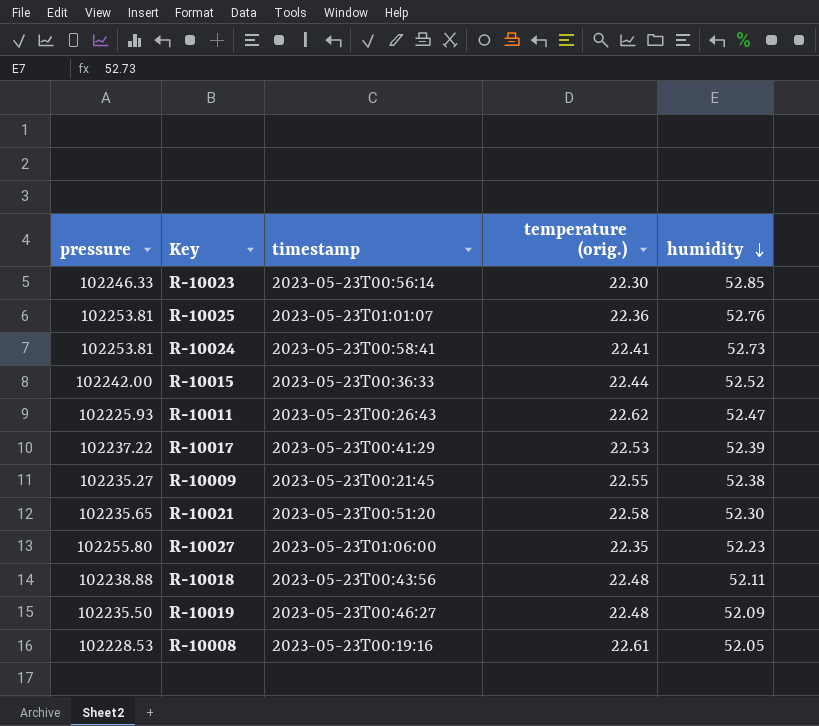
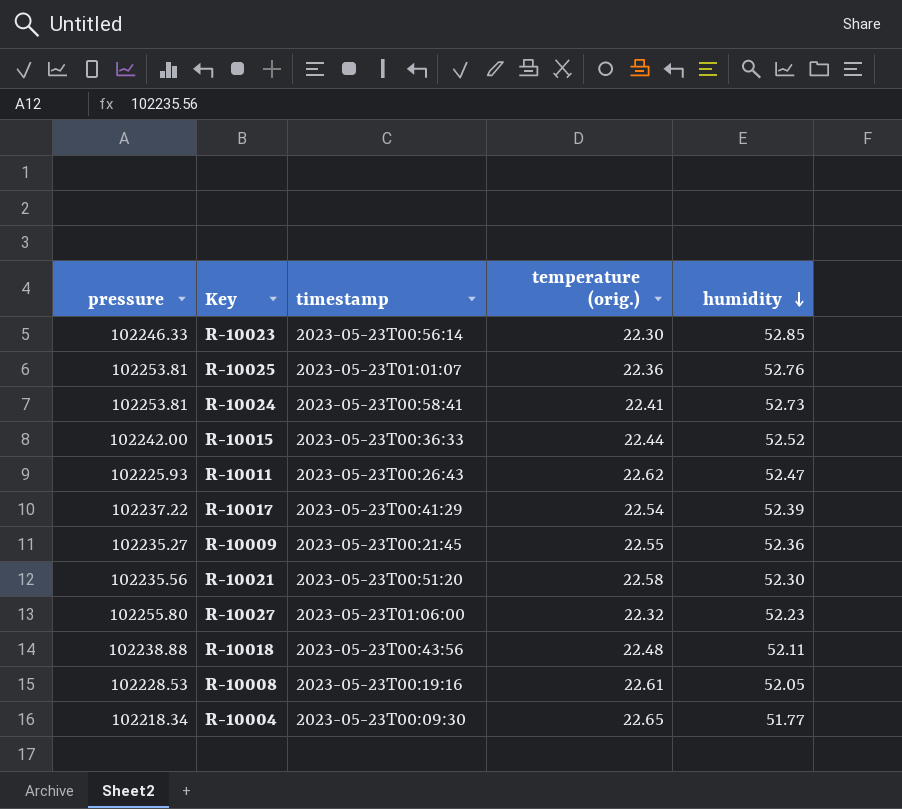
row R-10019: 102235.50 | 2023-05-23T00:46:27 | 22.48 | 52.09 -> none
R-10017 | temperature (orig.): 22.53 -> 22.54
R-10009 | humidity: 52.38 -> 52.36
R-10021 | pressure: 102235.65 -> 102235.56
R-10027 | temperature (orig.): 22.35 -> 22.32
row R-10004: none -> 102218.34 | 2023-05-23T00:09:30 | 22.65 | 51.77

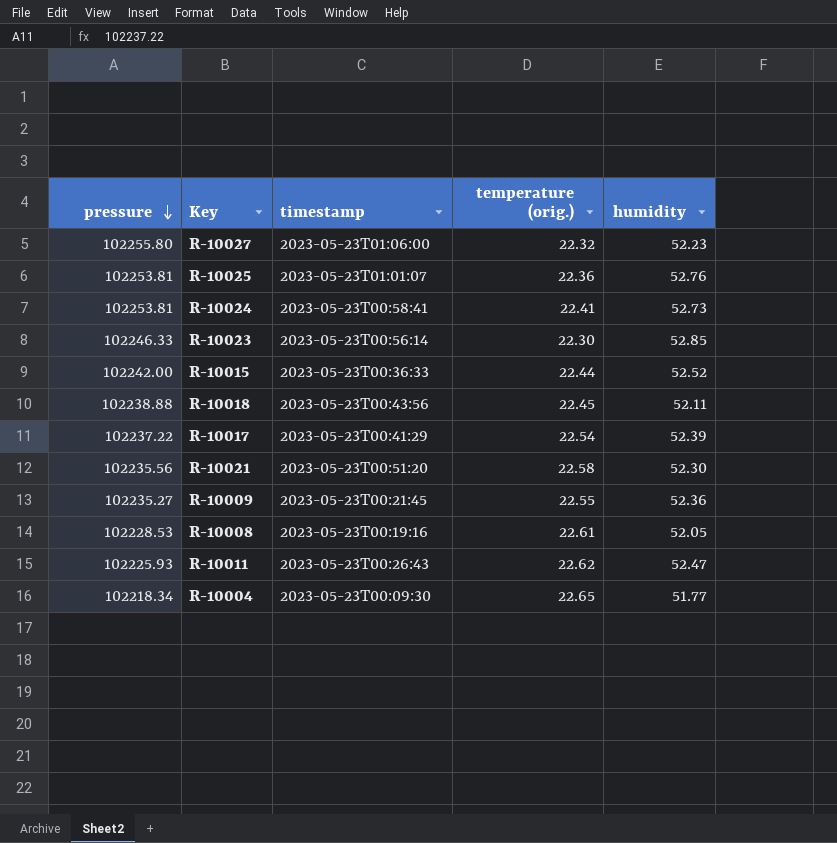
row order: humidity descending -> pressure descending
R-10018 | temperature (orig.): 22.48 -> 22.45

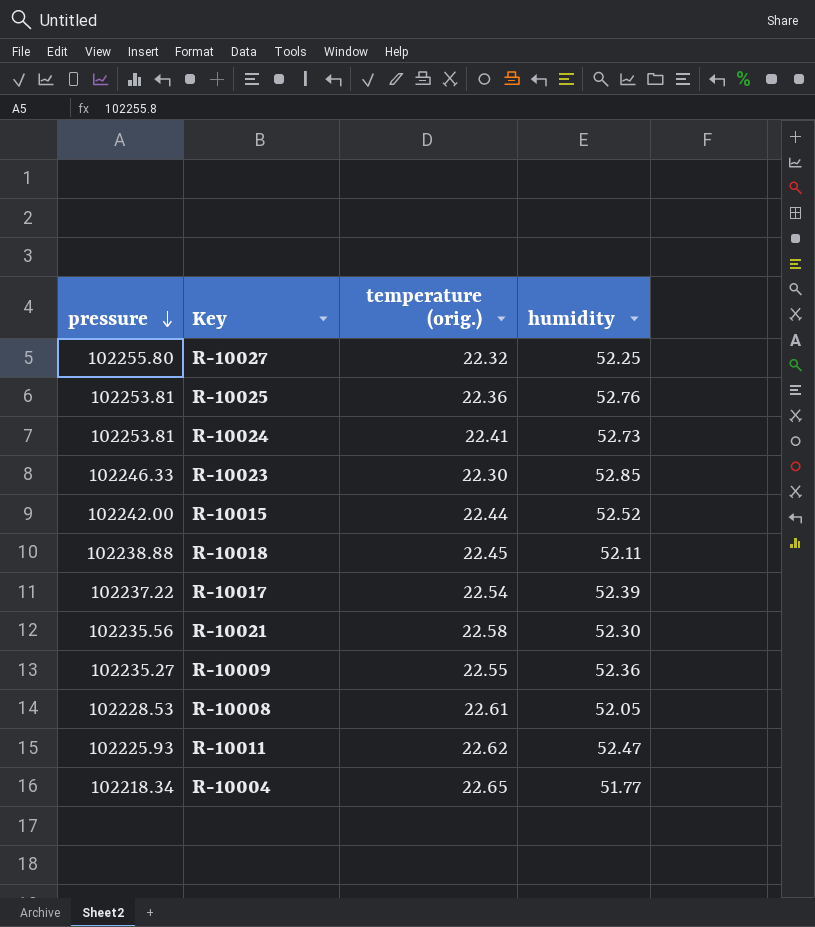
column timestamp | position: 3 -> none
R-10027 | humidity: 52.23 -> 52.25

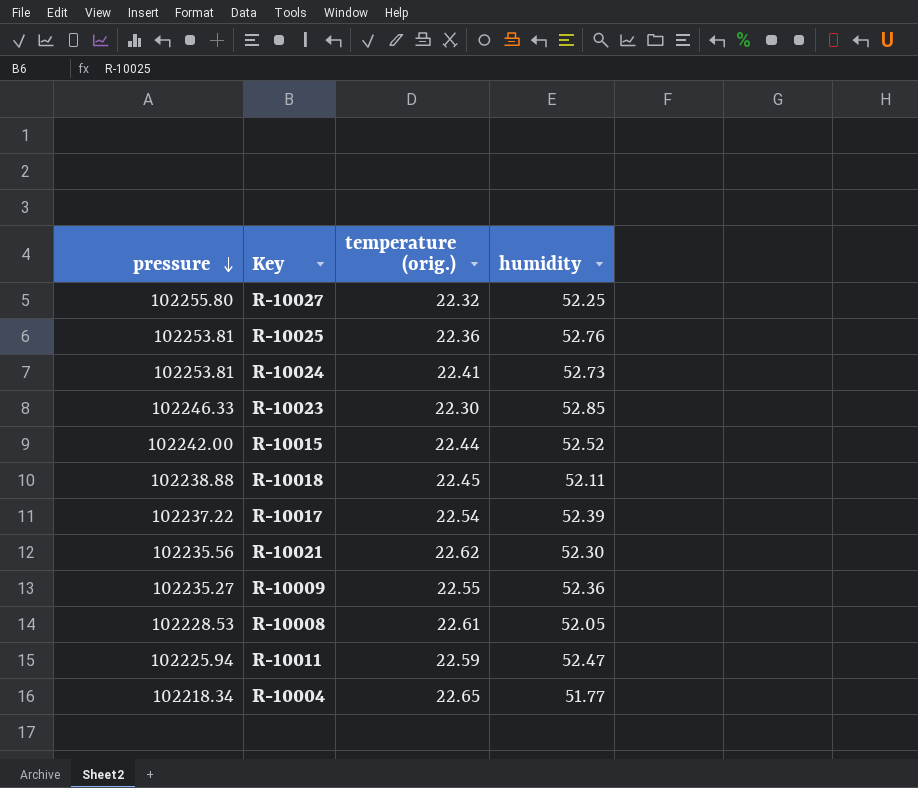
R-10021 | temperature (orig.): 22.58 -> 22.62
R-10011 | pressure: 102225.93 -> 102225.94
R-10011 | temperature (orig.): 22.62 -> 22.59

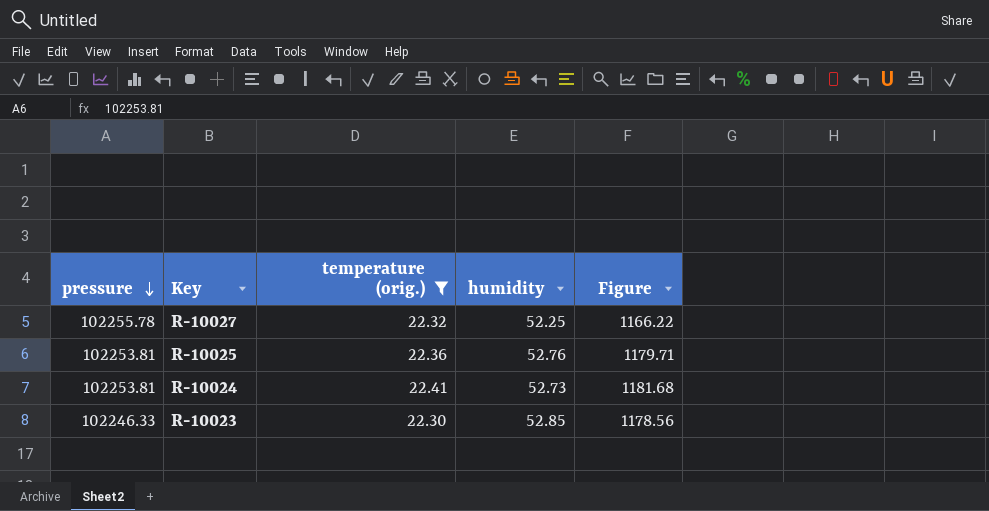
filter: none -> temperature (orig.) <= 22.41
column Figure | formula: none -> [temperature (orig.)] * [humidity]
R-10027 | pressure: 102255.80 -> 102255.78

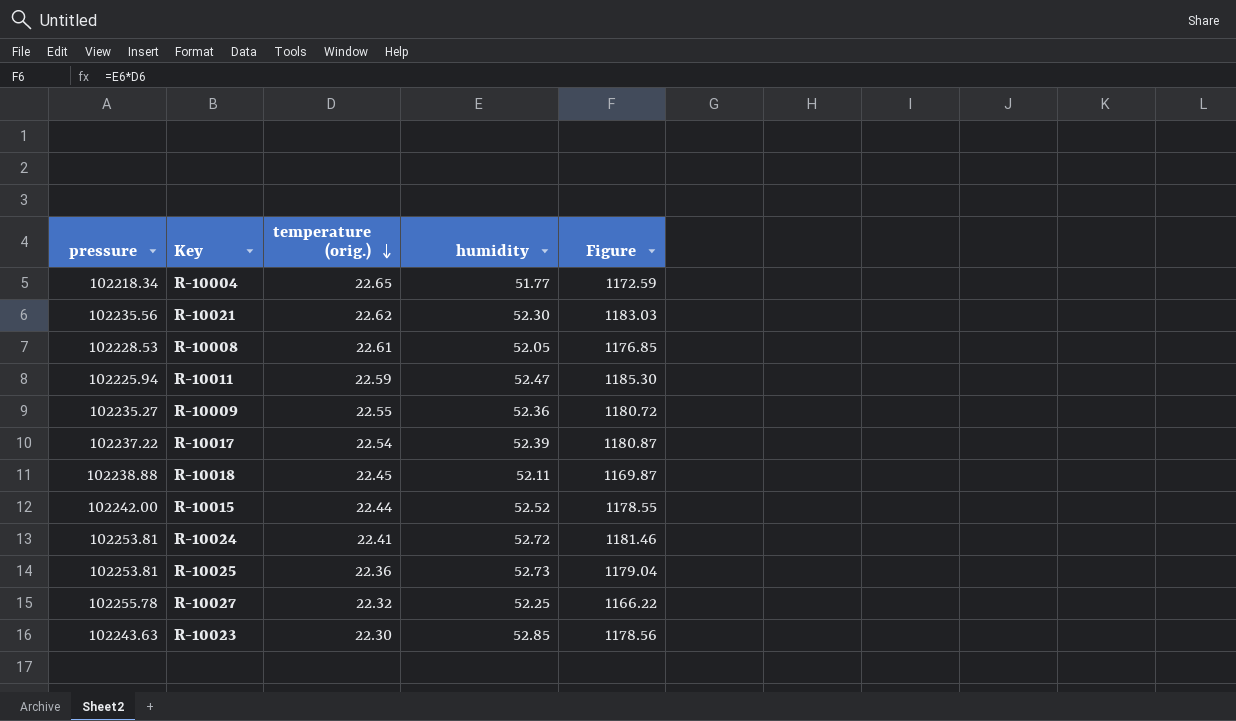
filter: temperature (orig.) <= 22.41 -> none
row order: pressure descending -> temperature (orig.) descending
R-10024 | humidity: 52.73 -> 52.72
R-10024 | Figure: 1181.68 -> 1181.46
R-10025 | humidity: 52.76 -> 52.73
R-10025 | Figure: 1179.71 -> 1179.04
R-10023 | pressure: 102246.33 -> 102243.63

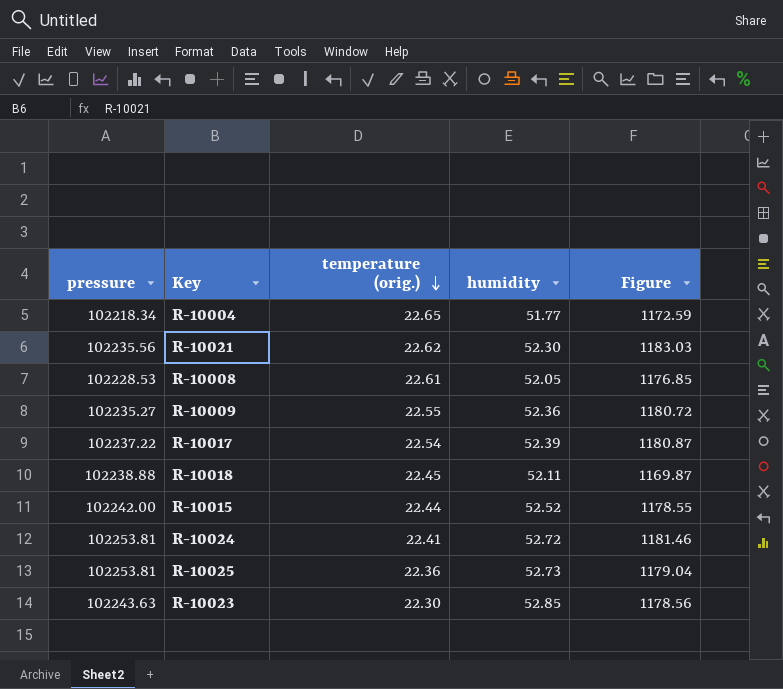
row R-10011: 102225.94 | 22.59 | 52.47 | 1185.30 -> none
row R-10027: 102255.78 | 22.32 | 52.25 | 1166.22 -> none

